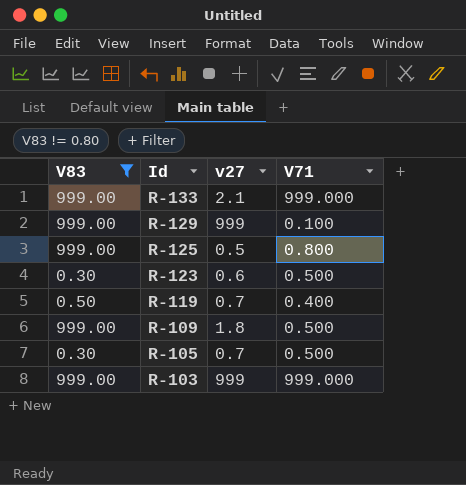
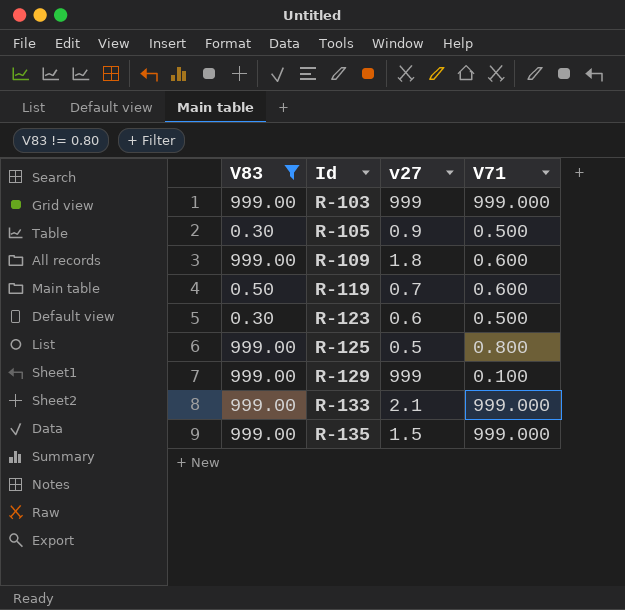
row order: Id descending -> Id ascending
R-105 | v27: 0.7 -> 0.9
R-109 | V71: 0.500 -> 0.600
R-119 | V71: 0.400 -> 0.600
row R-135: none -> 999.00 | 1.5 | 999.000

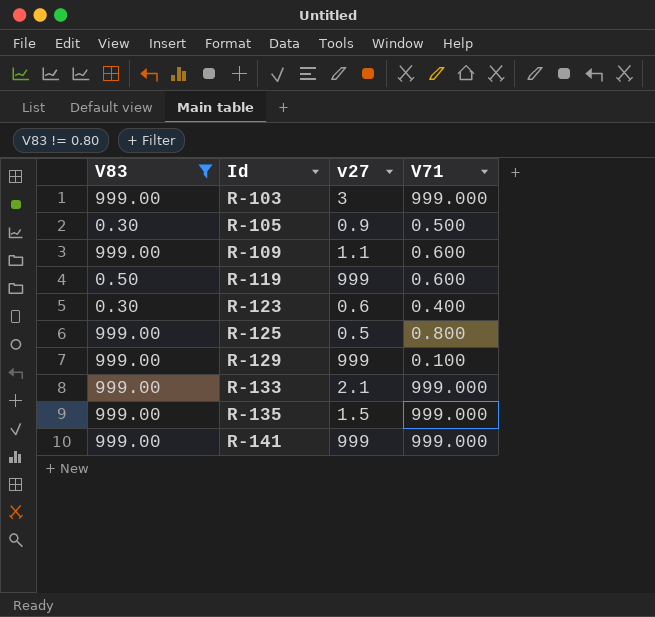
R-103 | v27: 999 -> 3
R-109 | v27: 1.8 -> 1.1
R-119 | v27: 0.7 -> 999
R-123 | V71: 0.500 -> 0.400
row R-141: none -> 999.00 | 999 | 999.000

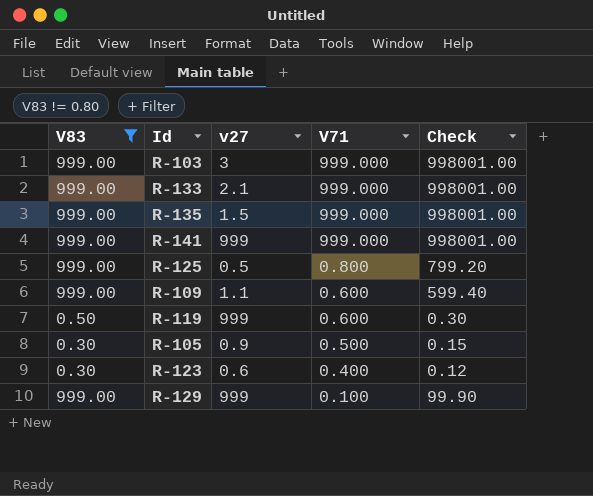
row order: Id ascending -> V71 descending
column Check | formula: none -> [V83] * [V71]

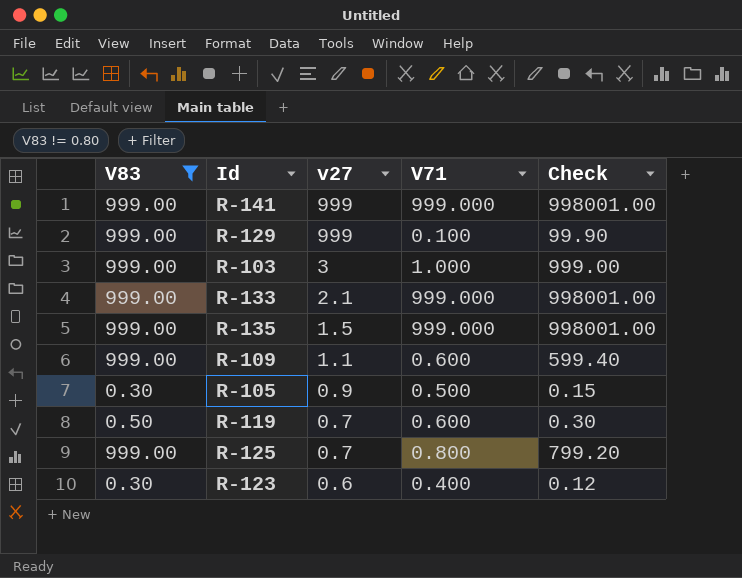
row order: V71 descending -> v27 descending
R-103 | V71: 999.000 -> 1.000
R-103 | Check: 998001.00 -> 999.00
R-119 | v27: 999 -> 0.7
R-125 | v27: 0.5 -> 0.7

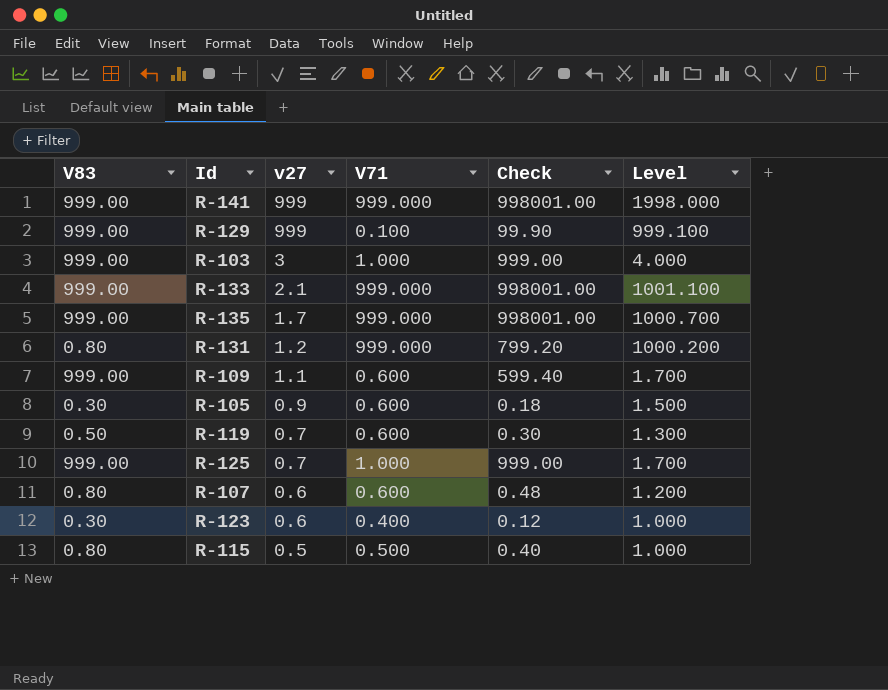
filter: V83 != 0.80 -> none
column Level | formula: none -> [v27] + [V71]
R-135 | v27: 1.5 -> 1.7
R-105 | V71: 0.500 -> 0.600
R-105 | Check: 0.15 -> 0.18
R-125 | V71: 0.800 -> 1.000
R-125 | Check: 799.20 -> 999.00

